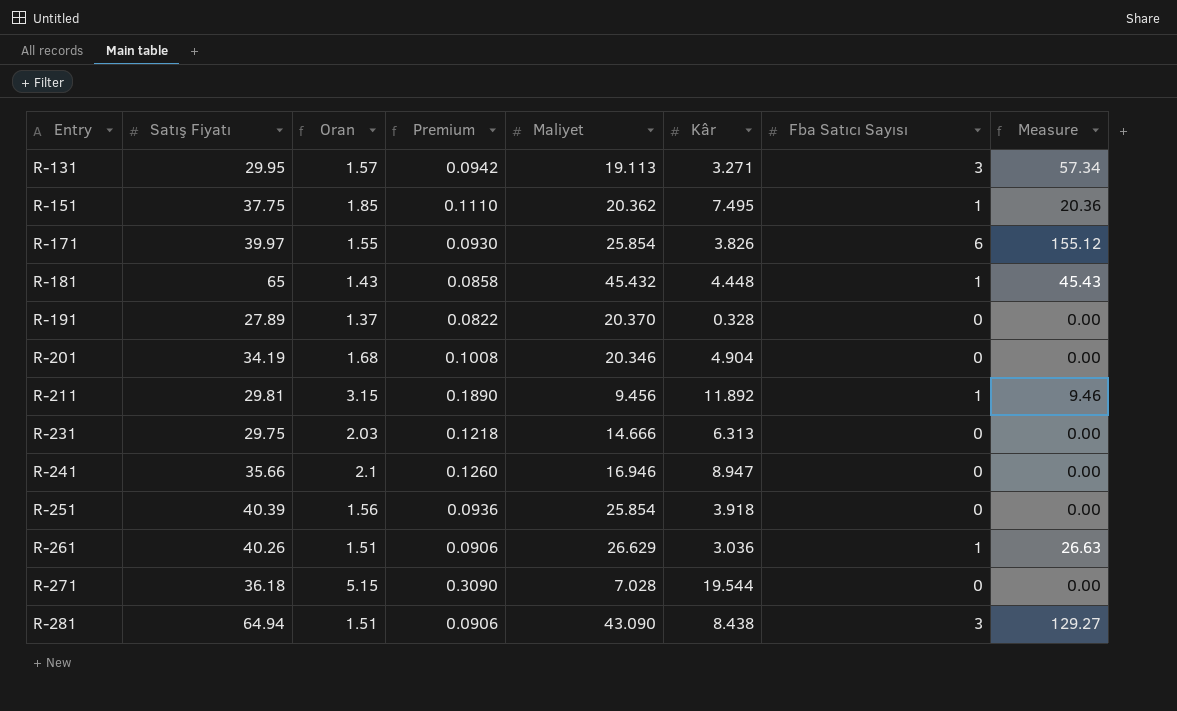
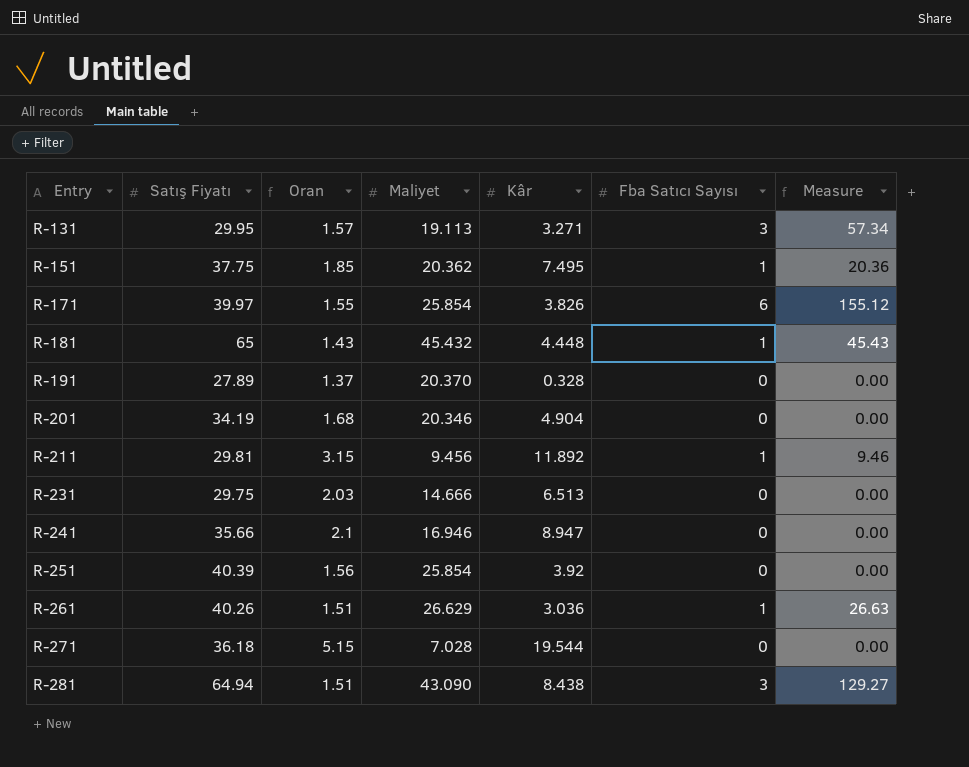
column Premium | formula: [Oran] * 0.06 -> none
R-231 | Kâr: 6.313 -> 6.513
R-251 | Kâr: 3.918 -> 3.92

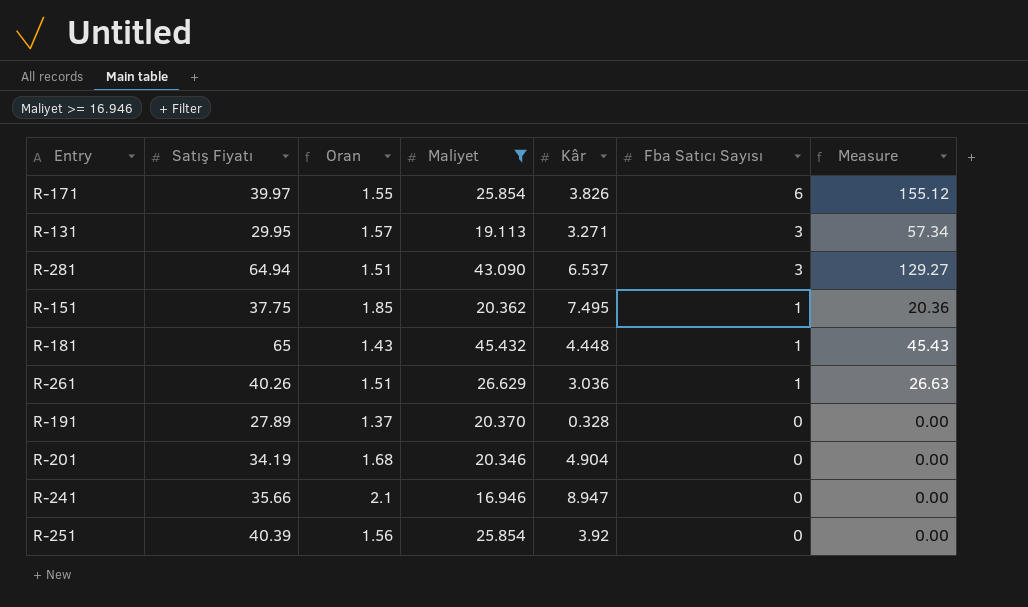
filter: none -> Maliyet >= 16.946
row order: Entry ascending -> Fba Satıcı Sayısı descending
R-281 | Kâr: 8.438 -> 6.537

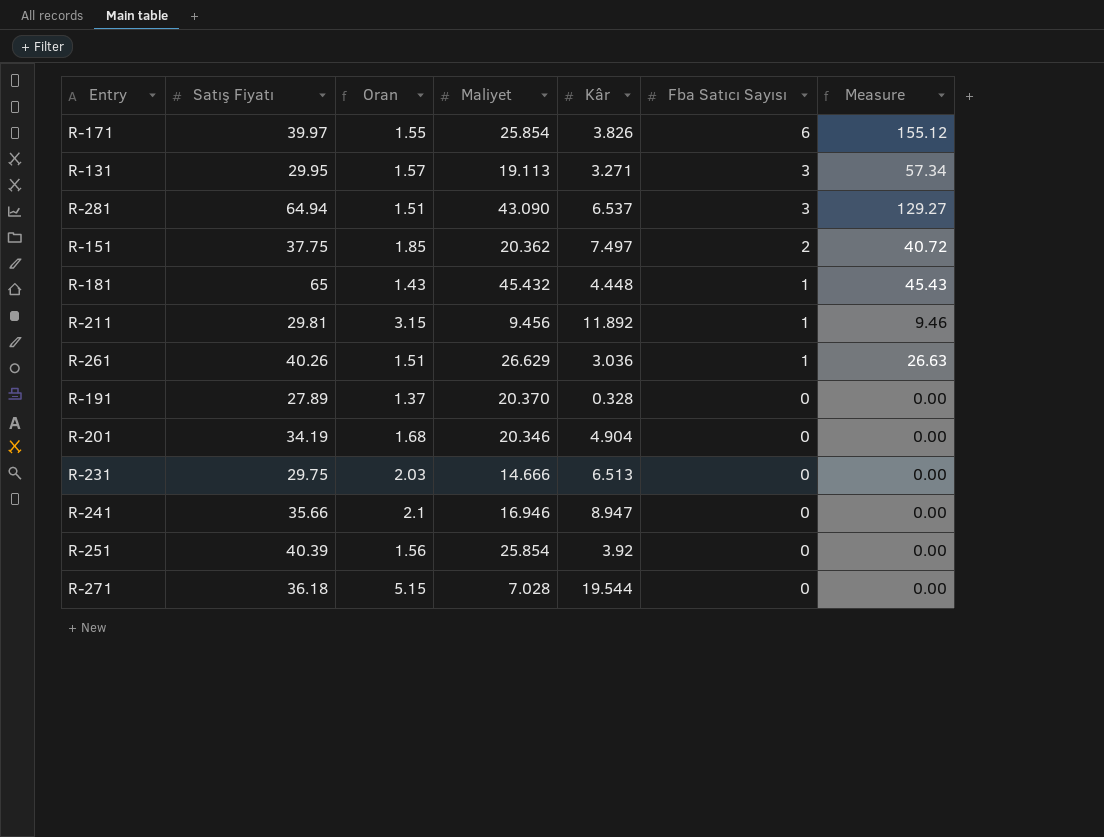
filter: Maliyet >= 16.946 -> none
R-151 | Kâr: 7.495 -> 7.497
R-151 | Fba Satıcı Sayısı: 1 -> 2
R-151 | Measure: 20.36 -> 40.72

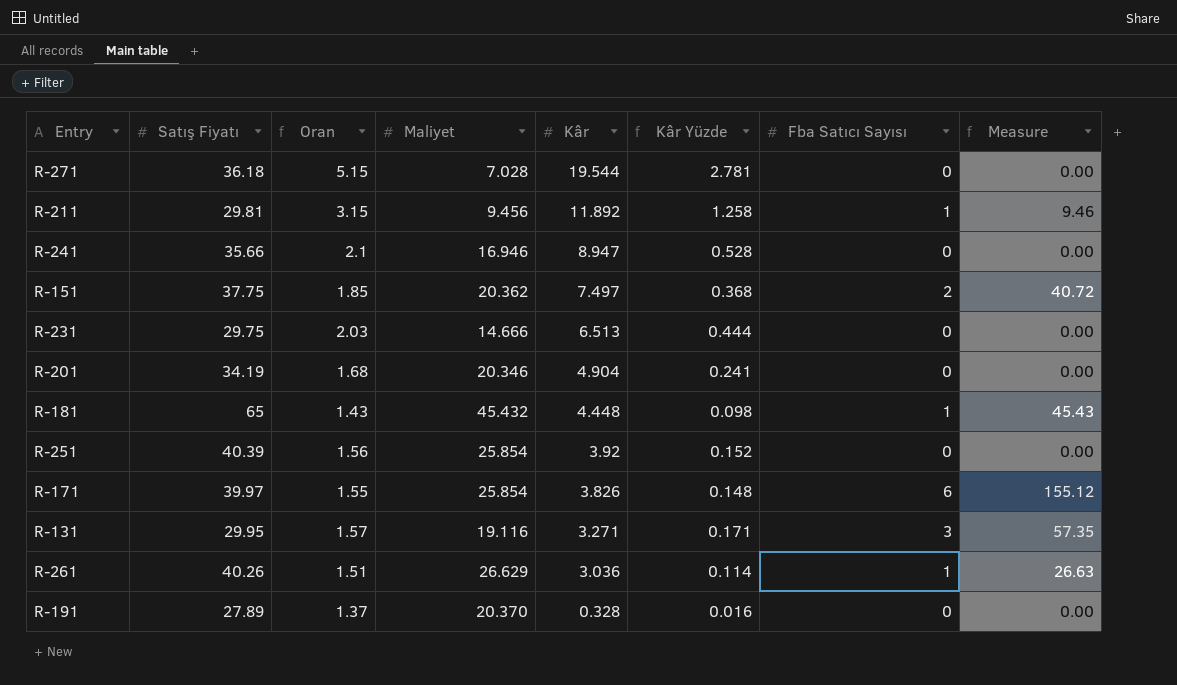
row order: Fba Satıcı Sayısı descending -> Kâr descending
column Kâr Yüzde | formula: none -> [Kâr] / [Maliyet]
row R-281: 64.94 | 1.51 | 43.090 | 6.537 | 3 | 129.27 -> none
R-131 | Maliyet: 19.113 -> 19.116
R-131 | Measure: 57.34 -> 57.35

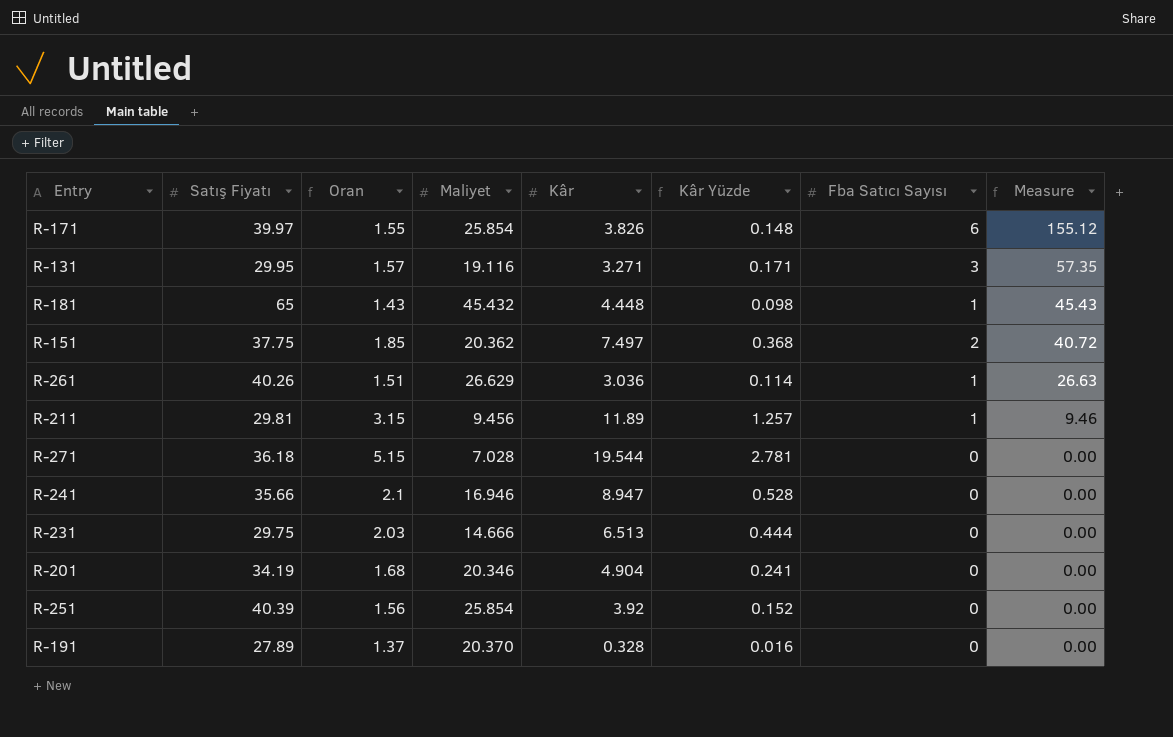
row order: Kâr descending -> Measure descending
R-211 | Kâr: 11.892 -> 11.89
R-211 | Kâr Yüzde: 1.258 -> 1.257

